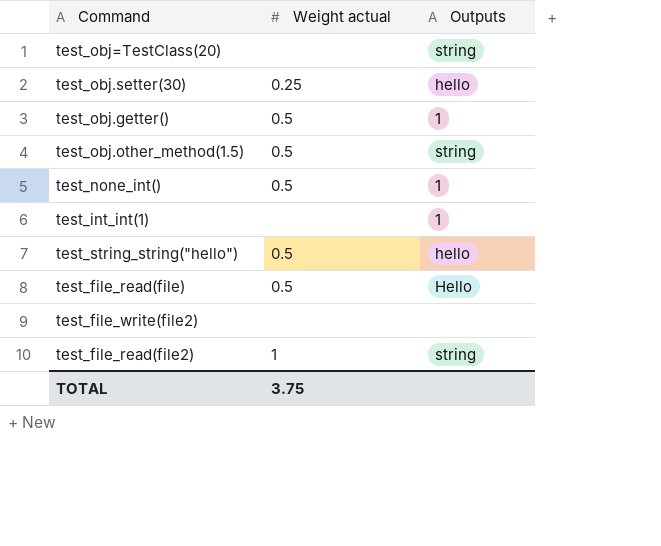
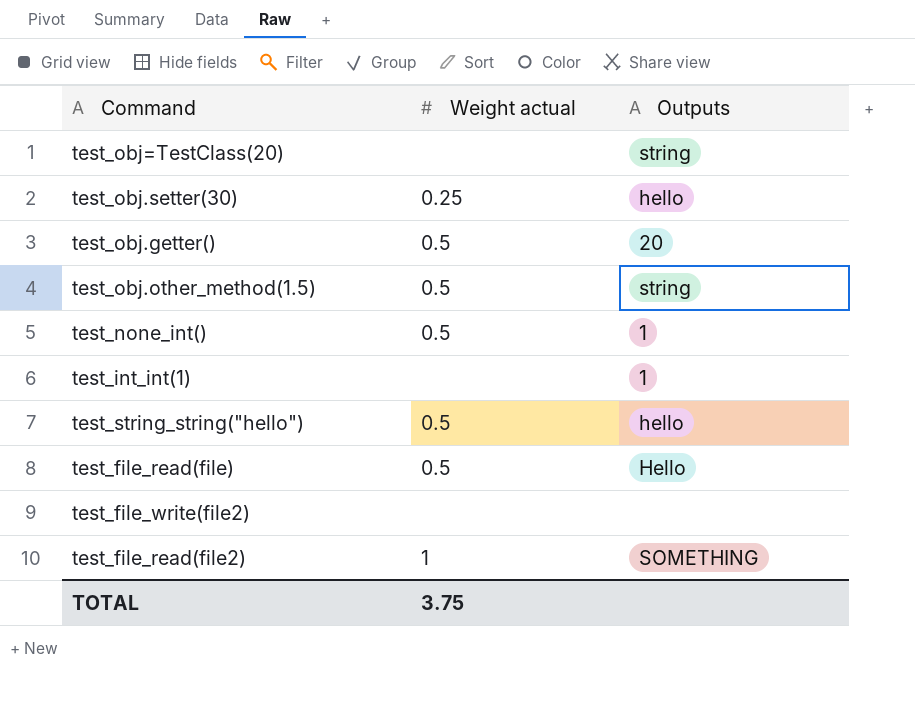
test_obj.getter() | Outputs: 1 -> 20
test_file_read(file2) | Outputs: string -> SOMETHING

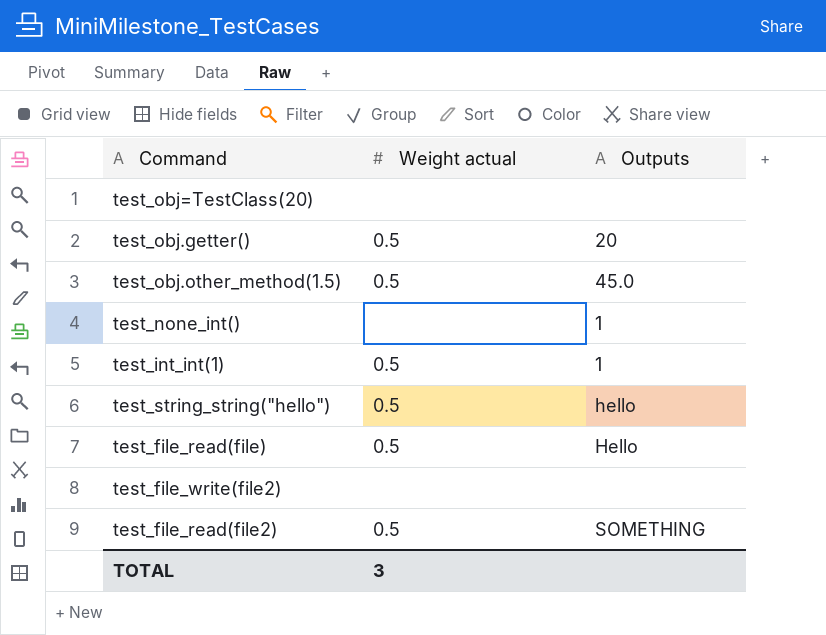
row test_obj.setter(30): 0.25 | hello -> none
test_obj=TestClass(20) | Outputs: string -> none
test_obj.other_method(1.5) | Outputs: string -> 45.0
test_none_int() | Weight actual: 0.5 -> none
test_int_int(1) | Weight actual: none -> 0.5
test_file_read(file2) | Weight actual: 1 -> 0.5
TOTAL | Weight actual: 3.75 -> 3

